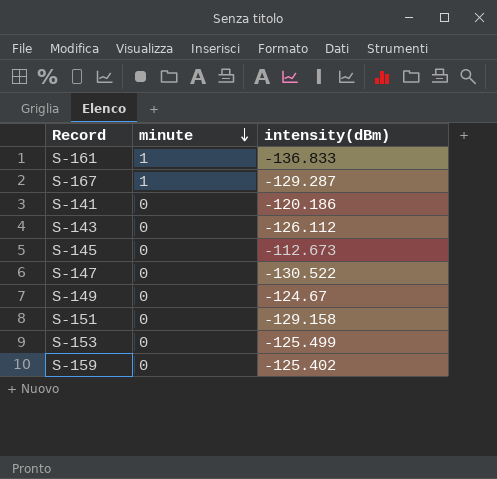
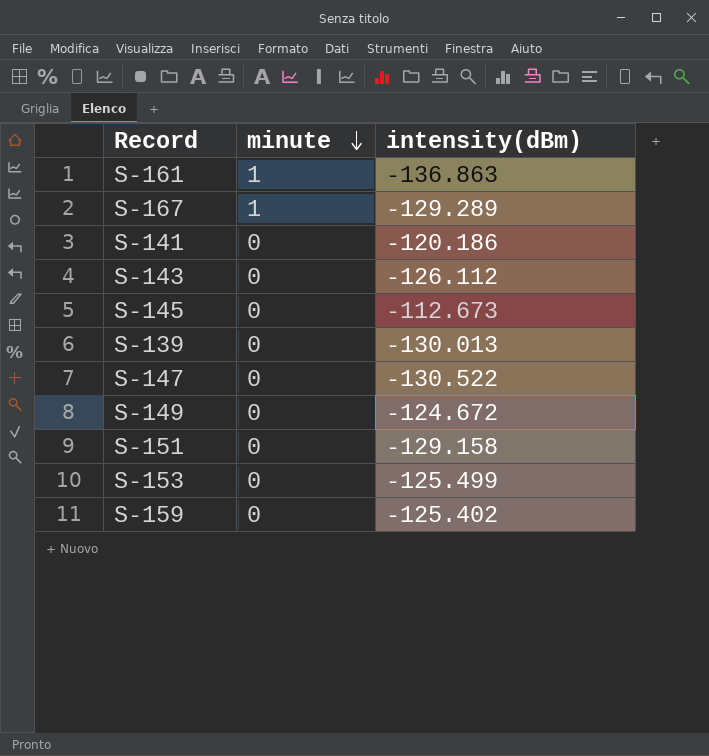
S-161 | intensity(dBm): -136.833 -> -136.863
S-167 | intensity(dBm): -129.287 -> -129.289
row S-139: none -> 0 | -130.013
S-149 | intensity(dBm): -124.67 -> -124.672

